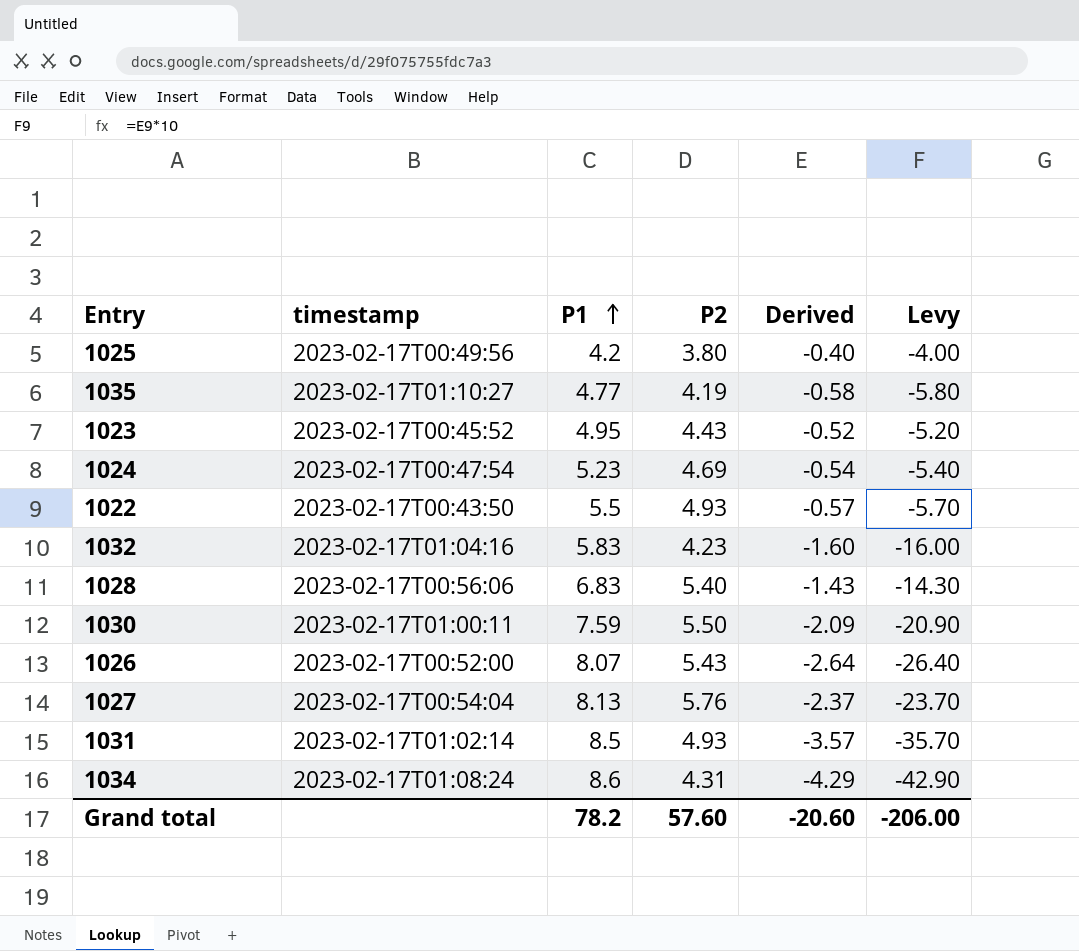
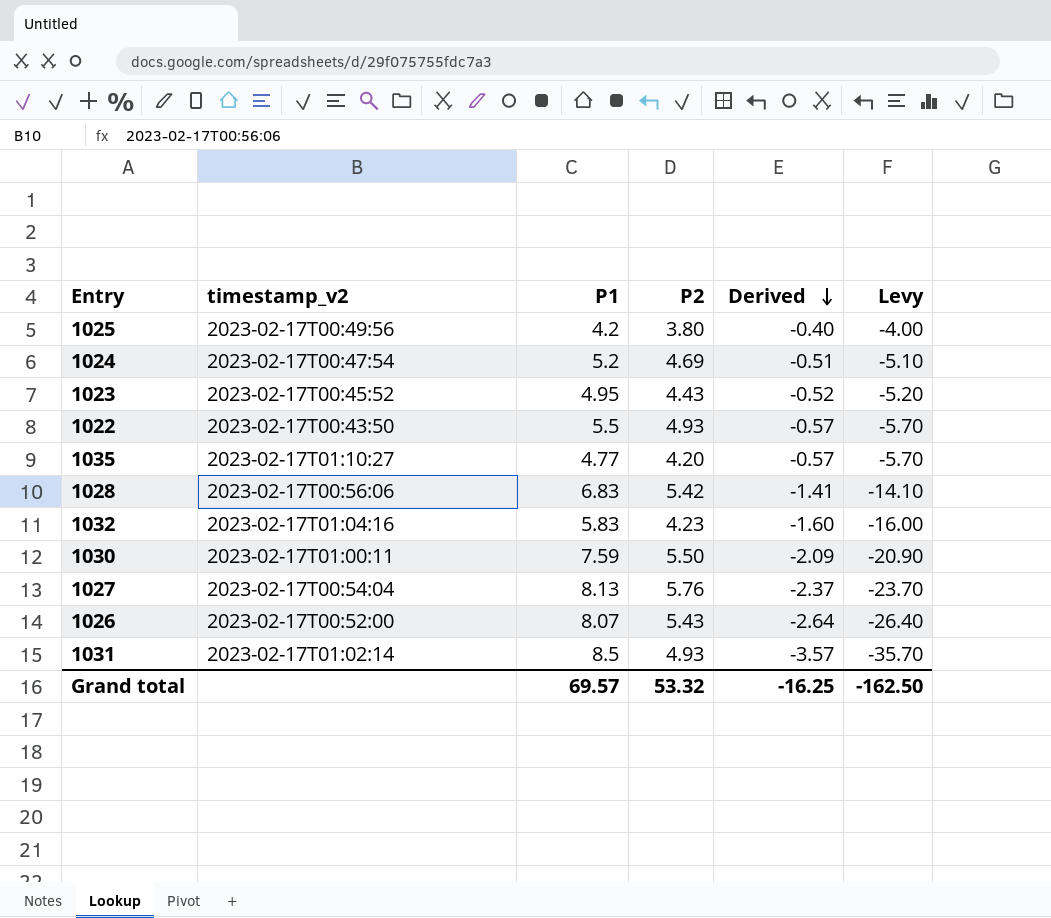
row order: P1 ascending -> Derived descending
column name: timestamp -> timestamp_v2
row 1034: 2023-02-17T01:08:24 | 8.6 | 4.31 | -4.29 | -42.90 -> none
1024 | P1: 5.23 -> 5.2
1024 | Derived: -0.54 -> -0.51
1024 | Levy: -5.40 -> -5.10
1035 | P2: 4.19 -> 4.20
1035 | Derived: -0.58 -> -0.57
1035 | Levy: -5.80 -> -5.70
1028 | P2: 5.40 -> 5.42
1028 | Derived: -1.43 -> -1.41
1028 | Levy: -14.30 -> -14.10
Grand total | P1: 78.2 -> 69.57
Grand total | P2: 57.60 -> 53.32
Grand total | Derived: -20.60 -> -16.25
Grand total | Levy: -206.00 -> -162.50

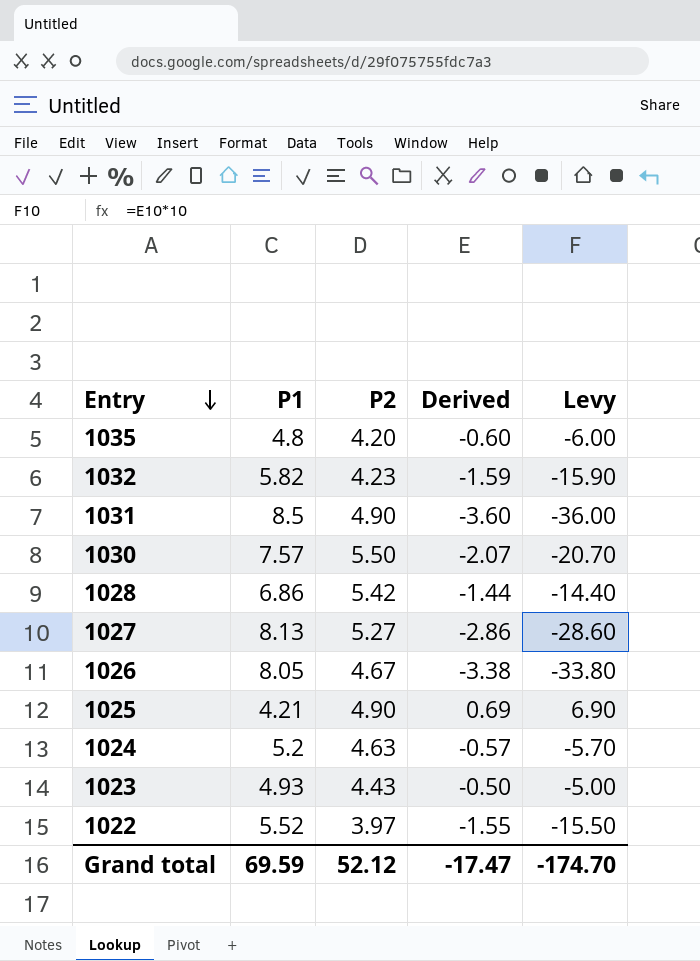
row order: Derived descending -> Entry descending
column timestamp_v2 | position: 2 -> none
1035 | P1: 4.77 -> 4.8
1035 | Derived: -0.57 -> -0.60
1035 | Levy: -5.70 -> -6.00
1032 | P1: 5.83 -> 5.82
1032 | Derived: -1.60 -> -1.59
1032 | Levy: -16.00 -> -15.90
1031 | P2: 4.93 -> 4.90
1031 | Derived: -3.57 -> -3.60
1031 | Levy: -35.70 -> -36.00
1030 | P1: 7.59 -> 7.57
1030 | Derived: -2.09 -> -2.07
1030 | Levy: -20.90 -> -20.70
1028 | P1: 6.83 -> 6.86
1028 | Derived: -1.41 -> -1.44
1028 | Levy: -14.10 -> -14.40
1027 | P2: 5.76 -> 5.27
1027 | Derived: -2.37 -> -2.86
1027 | Levy: -23.70 -> -28.60
1026 | P1: 8.07 -> 8.05
1026 | P2: 5.43 -> 4.67
1026 | Derived: -2.64 -> -3.38
1026 | Levy: -26.40 -> -33.80
1025 | P1: 4.2 -> 4.21
1025 | P2: 3.80 -> 4.90
1025 | Derived: -0.40 -> 0.69
1025 | Levy: -4.00 -> 6.90
1024 | P2: 4.69 -> 4.63
1024 | Derived: -0.51 -> -0.57
1024 | Levy: -5.10 -> -5.70
1023 | P1: 4.95 -> 4.93
1023 | Derived: -0.52 -> -0.50
1023 | Levy: -5.20 -> -5.00
1022 | P1: 5.5 -> 5.52
1022 | P2: 4.93 -> 3.97
1022 | Derived: -0.57 -> -1.55
1022 | Levy: -5.70 -> -15.50
Grand total | P1: 69.57 -> 69.59
Grand total | P2: 53.32 -> 52.12
Grand total | Derived: -16.25 -> -17.47
Grand total | Levy: -162.50 -> -174.70

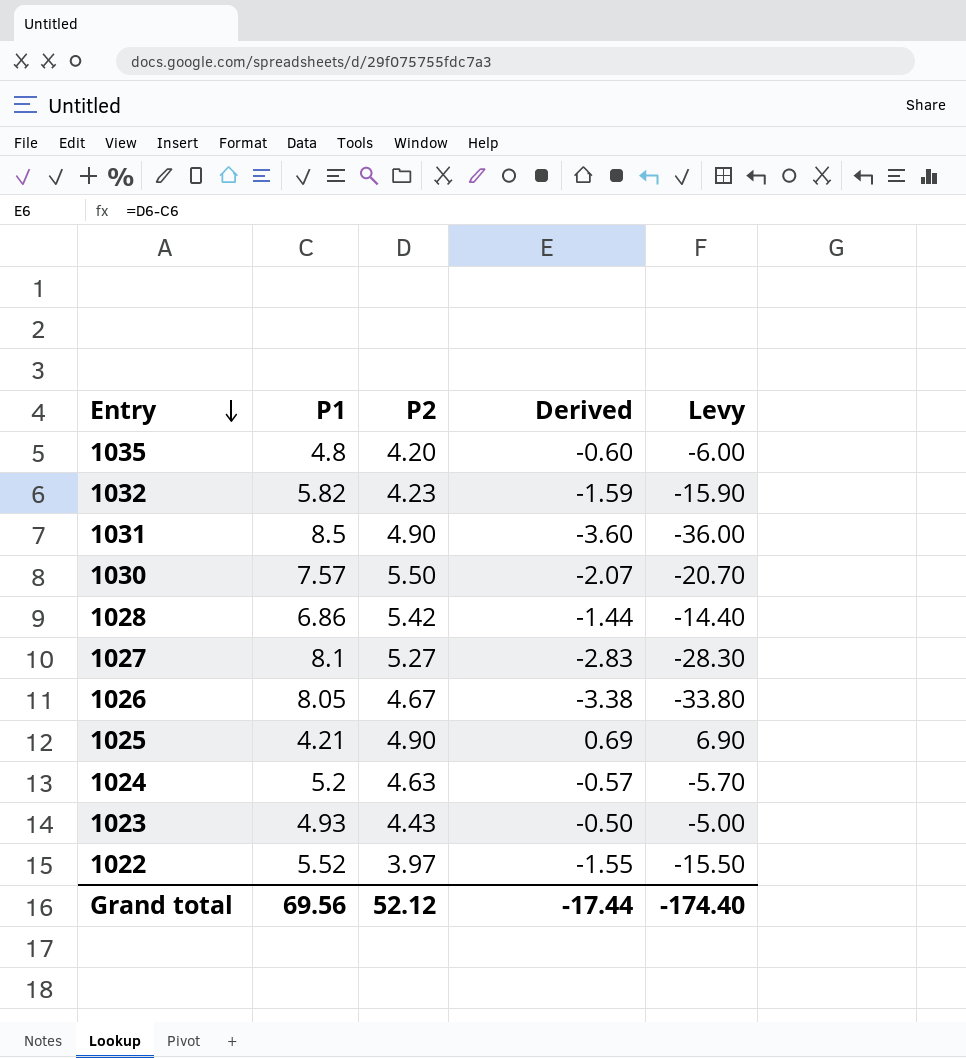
1027 | P1: 8.13 -> 8.1
1027 | Derived: -2.86 -> -2.83
1027 | Levy: -28.60 -> -28.30
Grand total | P1: 69.59 -> 69.56
Grand total | Derived: -17.47 -> -17.44
Grand total | Levy: -174.70 -> -174.40

